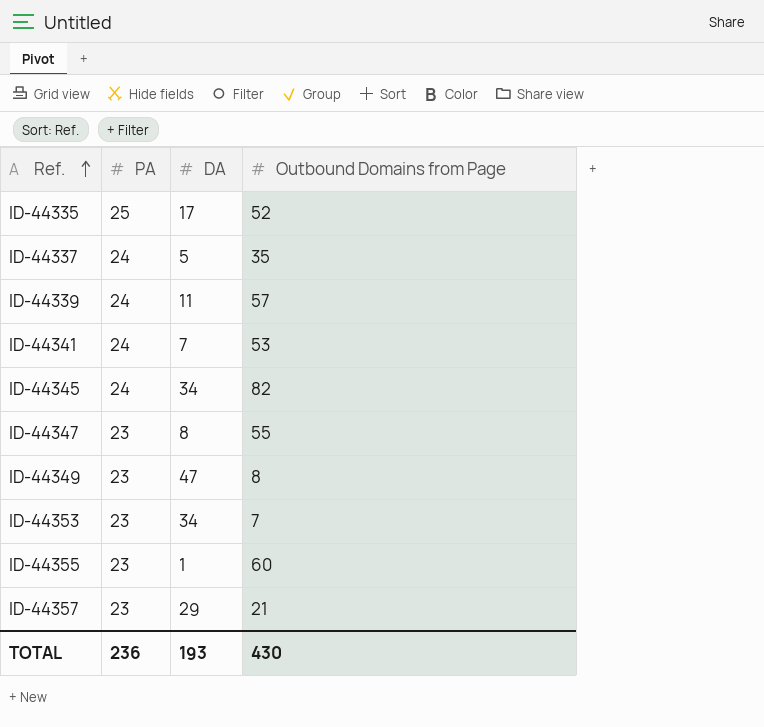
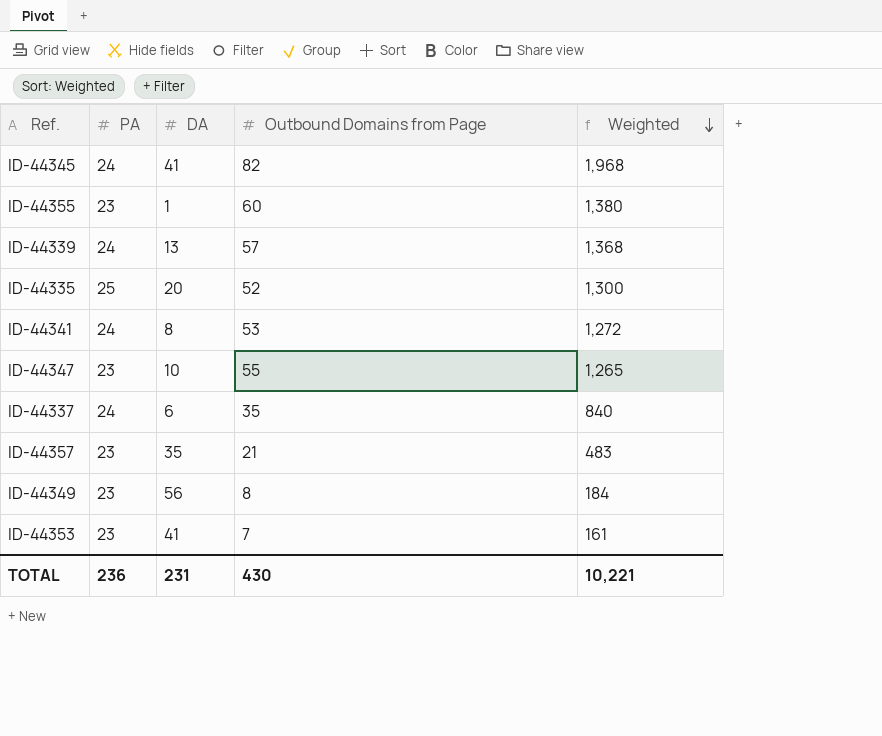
row order: Ref. ascending -> Weighted descending
column Weighted | formula: none -> [PA] * [Outbound Domains from Page]
ID-44345 | DA: 34 -> 41
ID-44339 | DA: 11 -> 13
ID-44335 | DA: 17 -> 20
ID-44341 | DA: 7 -> 8
ID-44347 | DA: 8 -> 10
ID-44337 | DA: 5 -> 6
ID-44357 | DA: 29 -> 35
ID-44349 | DA: 47 -> 56
ID-44353 | DA: 34 -> 41
TOTAL | DA: 193 -> 231

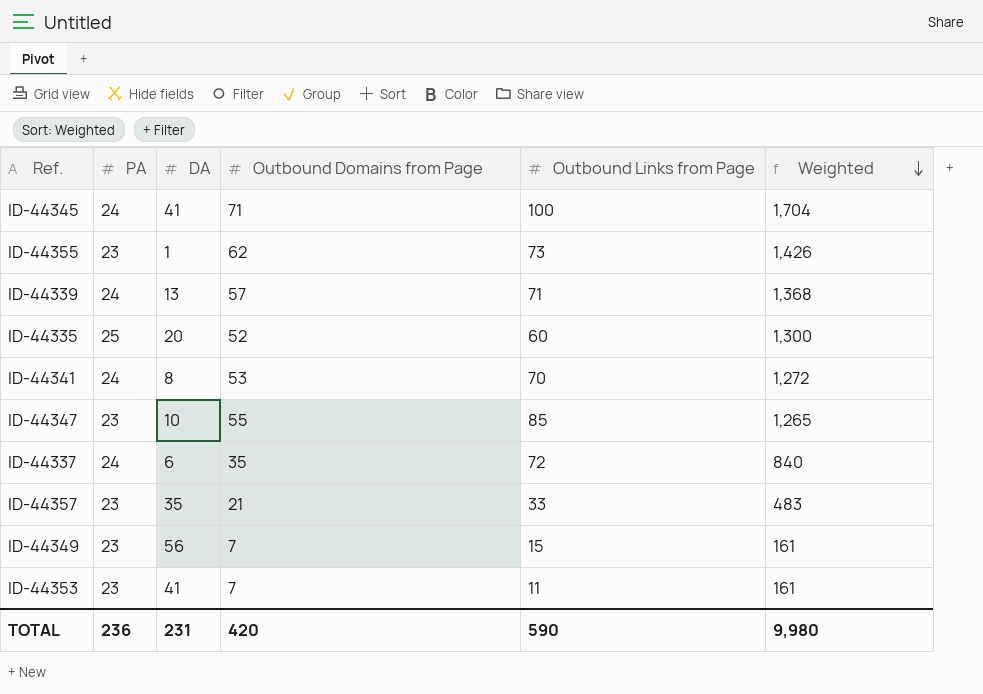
column Outbound Links from Page | position: none -> 5
ID-44345 | Outbound Domains from Page: 82 -> 71
ID-44345 | Weighted: 1,968 -> 1,704
ID-44355 | Outbound Domains from Page: 60 -> 62
ID-44355 | Weighted: 1,380 -> 1,426
ID-44349 | Outbound Domains from Page: 8 -> 7
ID-44349 | Weighted: 184 -> 161
TOTAL | Outbound Domains from Page: 430 -> 420
TOTAL | Weighted: 10,221 -> 9,980

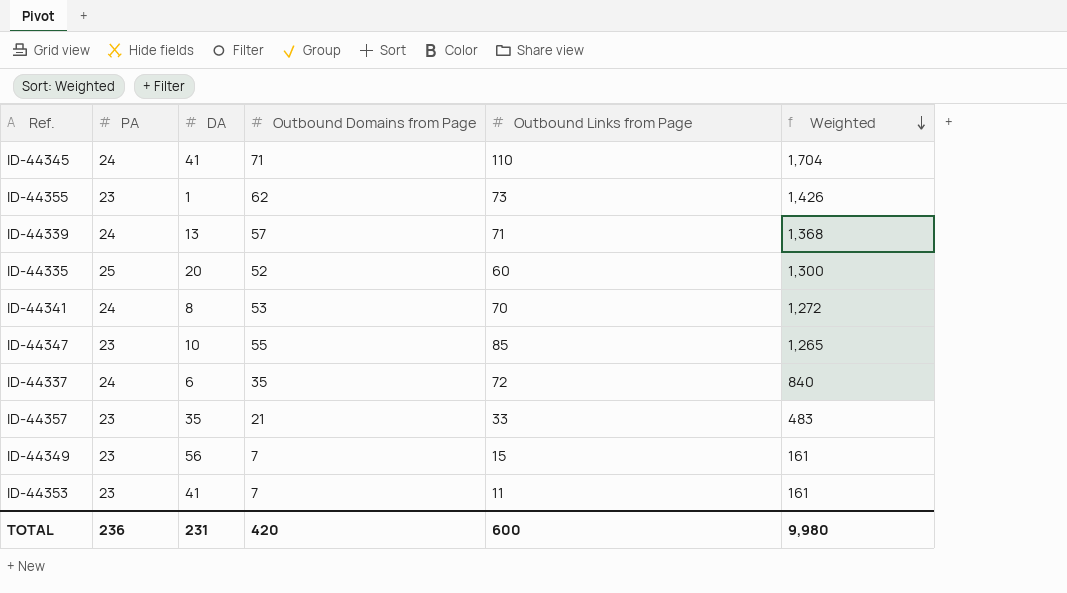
ID-44345 | Outbound Links from Page: 100 -> 110
TOTAL | Outbound Links from Page: 590 -> 600

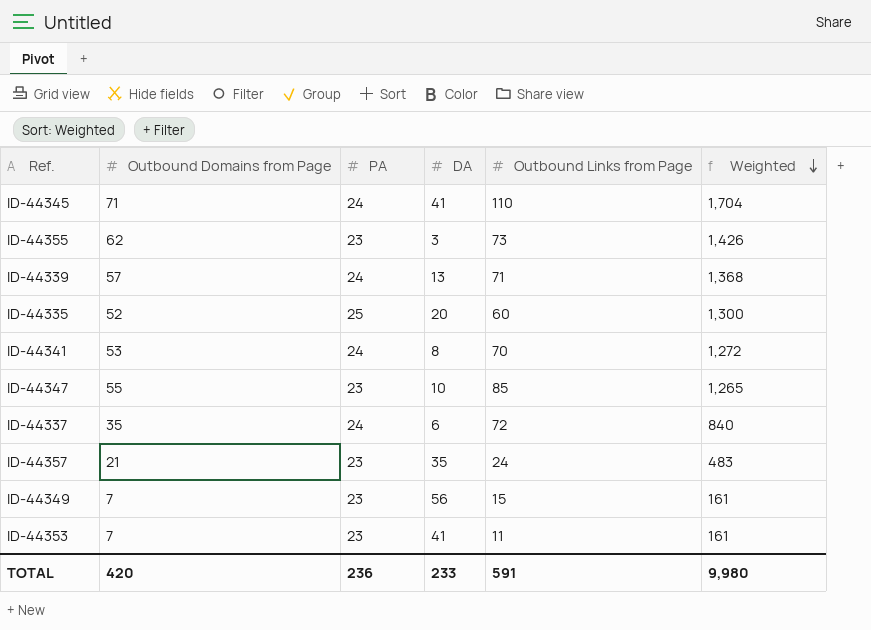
column Outbound Domains from Page | position: 4 -> 2
ID-44355 | DA: 1 -> 3
ID-44357 | Outbound Links from Page: 33 -> 24
TOTAL | DA: 231 -> 233
TOTAL | Outbound Links from Page: 600 -> 591

